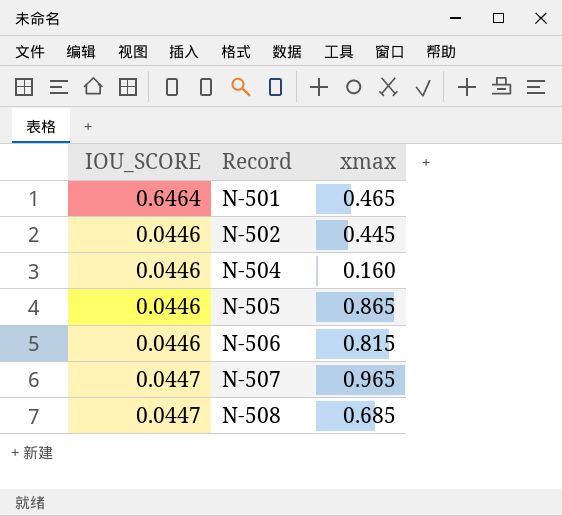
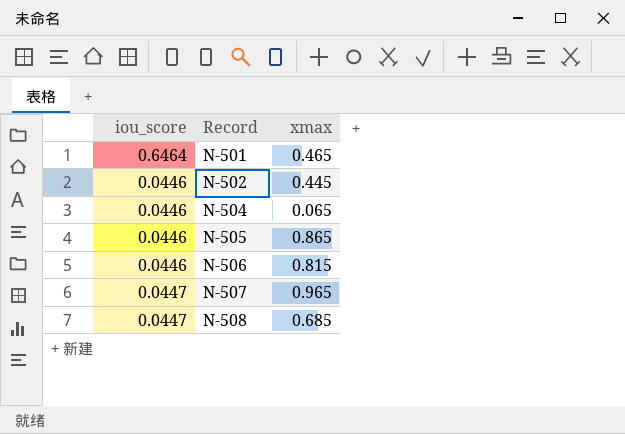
column name: IOU_SCORE -> iou_score
N-504 | xmax: 0.160 -> 0.065

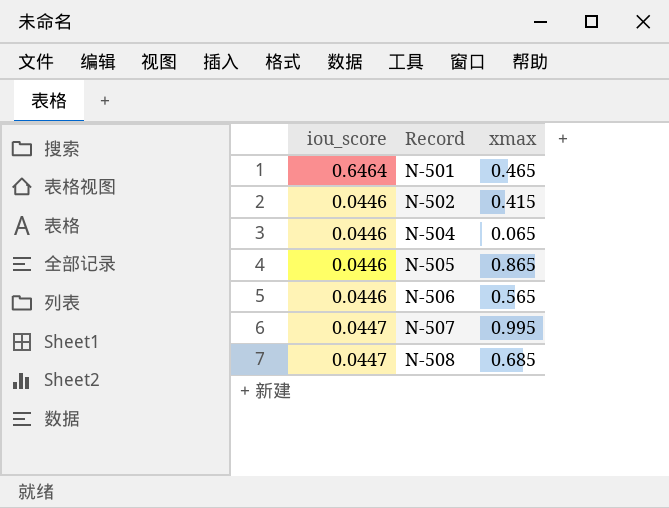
N-502 | xmax: 0.445 -> 0.415
N-506 | xmax: 0.815 -> 0.565
N-507 | xmax: 0.965 -> 0.995

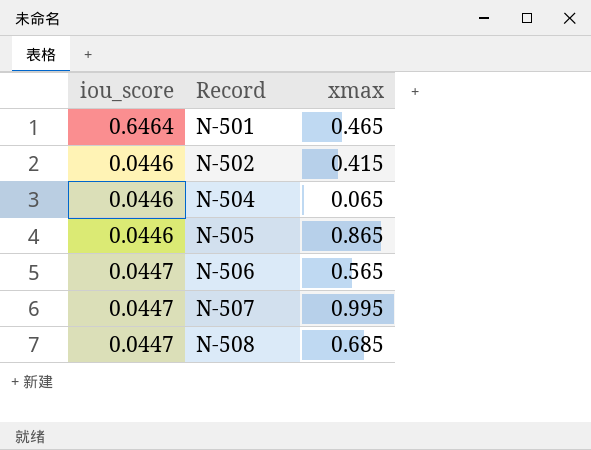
N-506 | iou_score: 0.0446 -> 0.0447

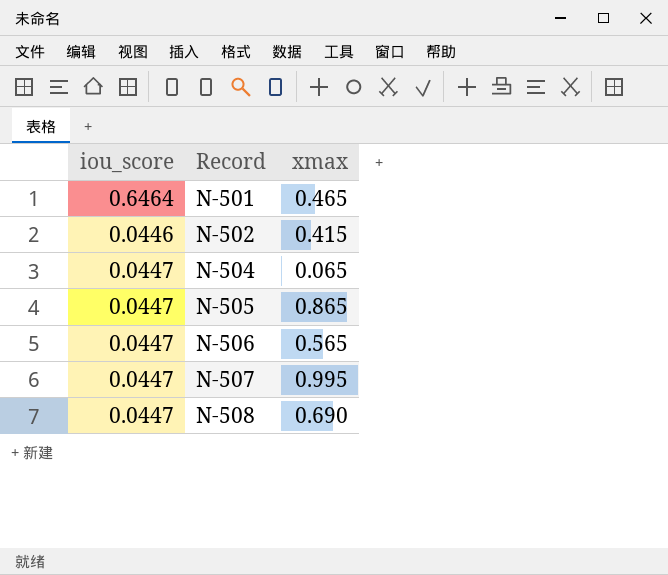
N-504 | iou_score: 0.0446 -> 0.0447
N-505 | iou_score: 0.0446 -> 0.0447
N-508 | xmax: 0.685 -> 0.690

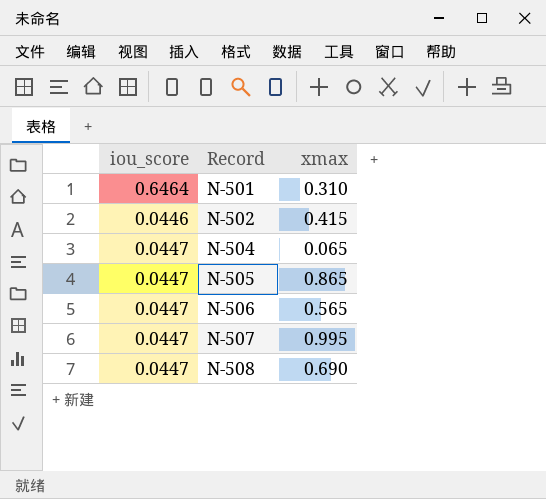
N-501 | xmax: 0.465 -> 0.310

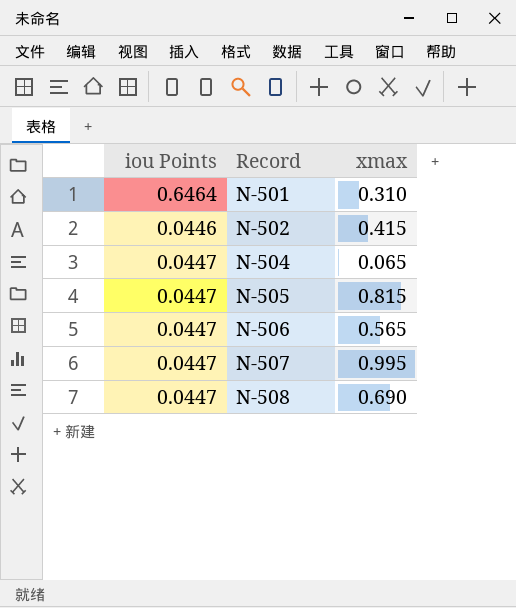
column name: iou_score -> iou Points
N-505 | xmax: 0.865 -> 0.815

